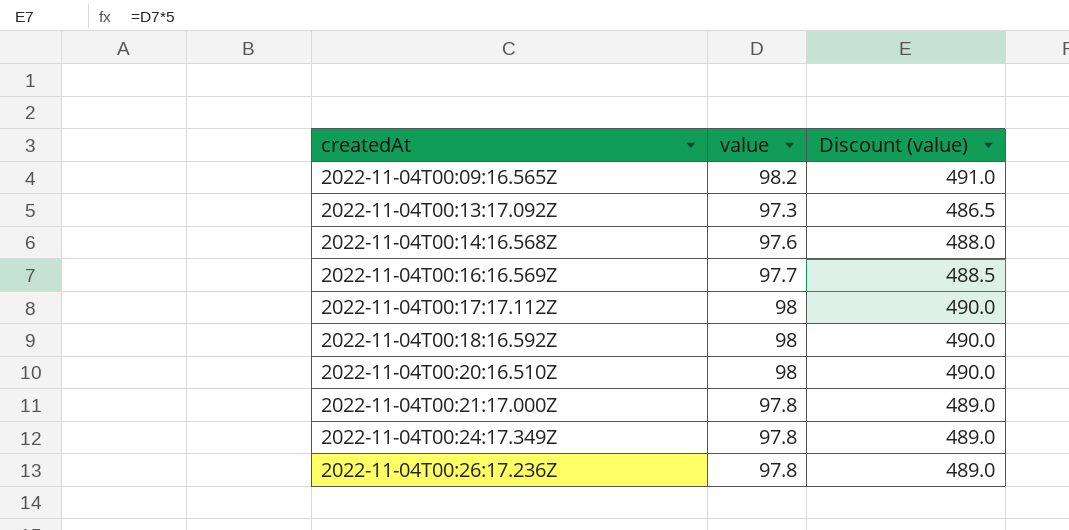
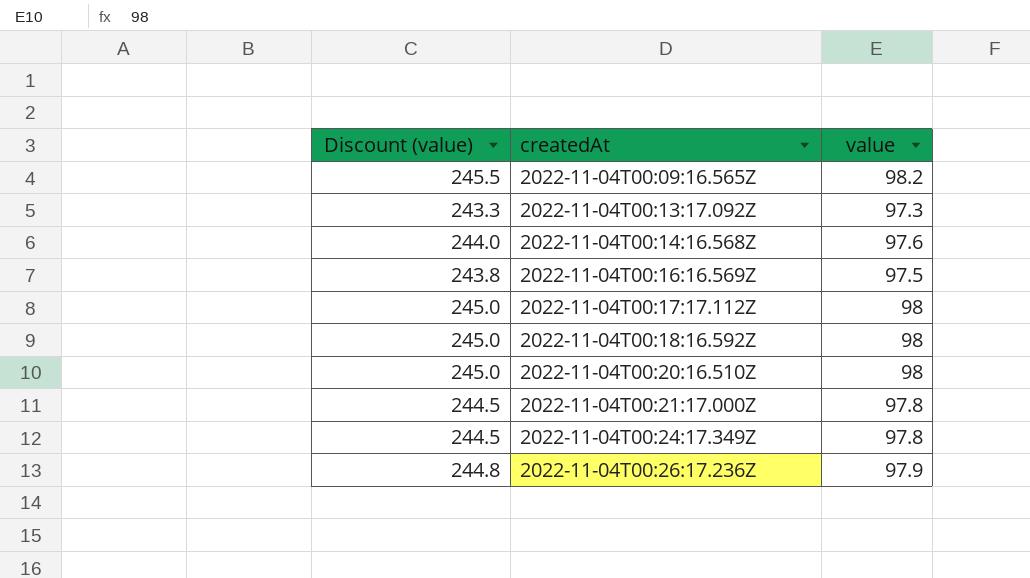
column Discount (value) | formula: [value] * 5 -> [value] * 2.5
column Discount (value) | position: 3 -> 1
2022-11-04T00:16:16.569Z | value: 97.7 -> 97.5
2022-11-04T00:26:17.236Z | value: 97.8 -> 97.9

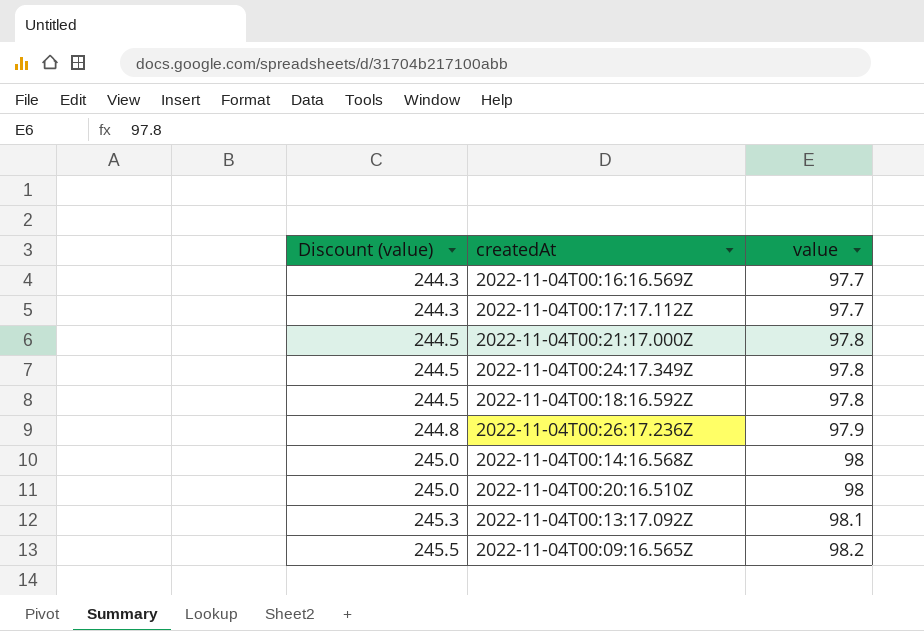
row order: createdAt ascending -> Discount (value) ascending
2022-11-04T00:16:16.569Z | Discount (value): 243.8 -> 244.3
2022-11-04T00:16:16.569Z | value: 97.5 -> 97.7
2022-11-04T00:17:17.112Z | Discount (value): 245.0 -> 244.3
2022-11-04T00:17:17.112Z | value: 98 -> 97.7
2022-11-04T00:18:16.592Z | Discount (value): 245.0 -> 244.5
2022-11-04T00:18:16.592Z | value: 98 -> 97.8
2022-11-04T00:14:16.568Z | Discount (value): 244.0 -> 245.0
2022-11-04T00:14:16.568Z | value: 97.6 -> 98
2022-11-04T00:13:17.092Z | Discount (value): 243.3 -> 245.3
2022-11-04T00:13:17.092Z | value: 97.3 -> 98.1

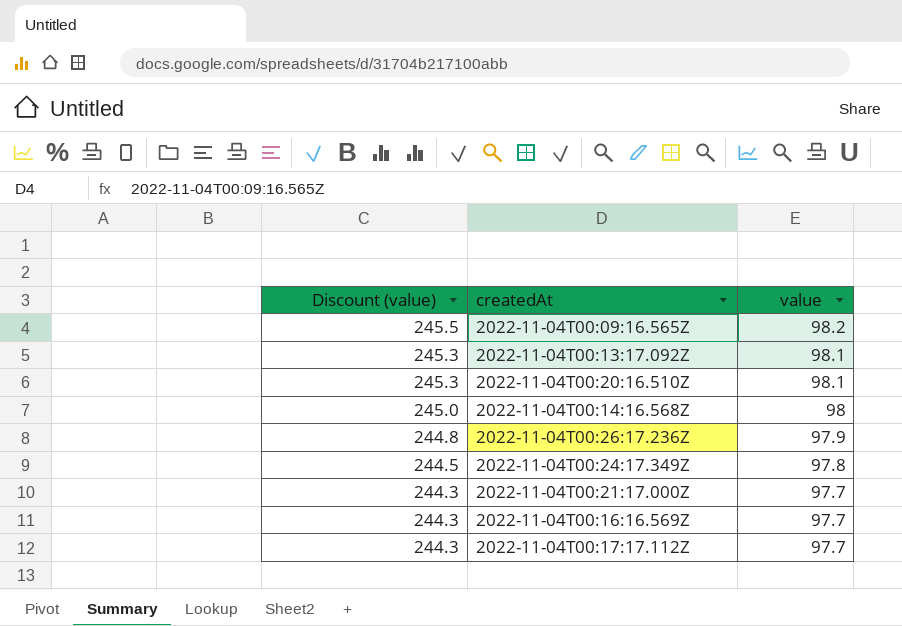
row order: Discount (value) ascending -> Discount (value) descending
row 2022-11-04T00:18:16.592Z: 244.5 | 97.8 -> none
2022-11-04T00:20:16.510Z | Discount (value): 245.0 -> 245.3
2022-11-04T00:20:16.510Z | value: 98 -> 98.1
2022-11-04T00:21:17.000Z | Discount (value): 244.5 -> 244.3
2022-11-04T00:21:17.000Z | value: 97.8 -> 97.7

